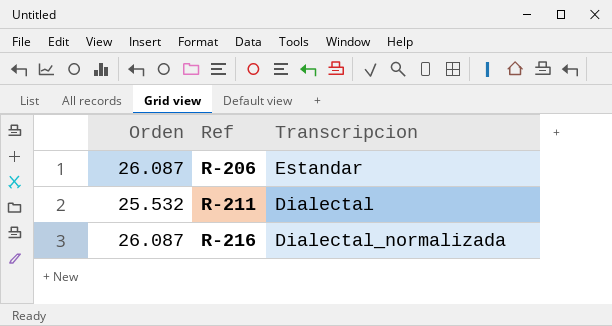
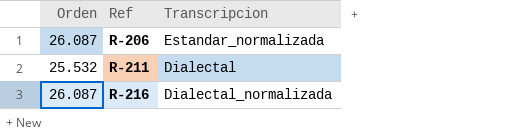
R-206 | Transcripcion: Estandar -> Estandar_normalizada

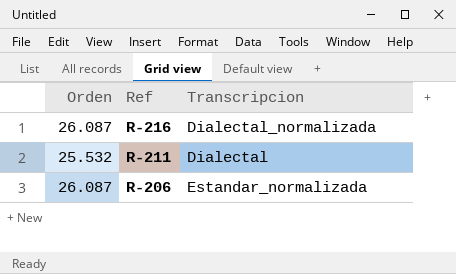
row order: Ref ascending -> Ref descending

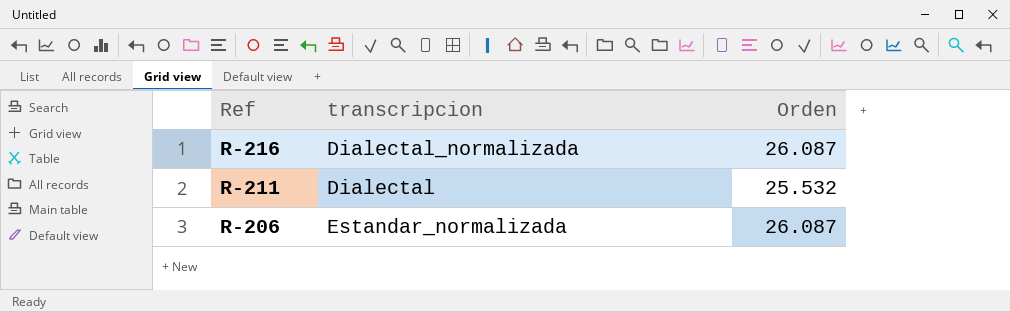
column name: Transcripcion -> transcripcion
column Orden | position: 1 -> 3

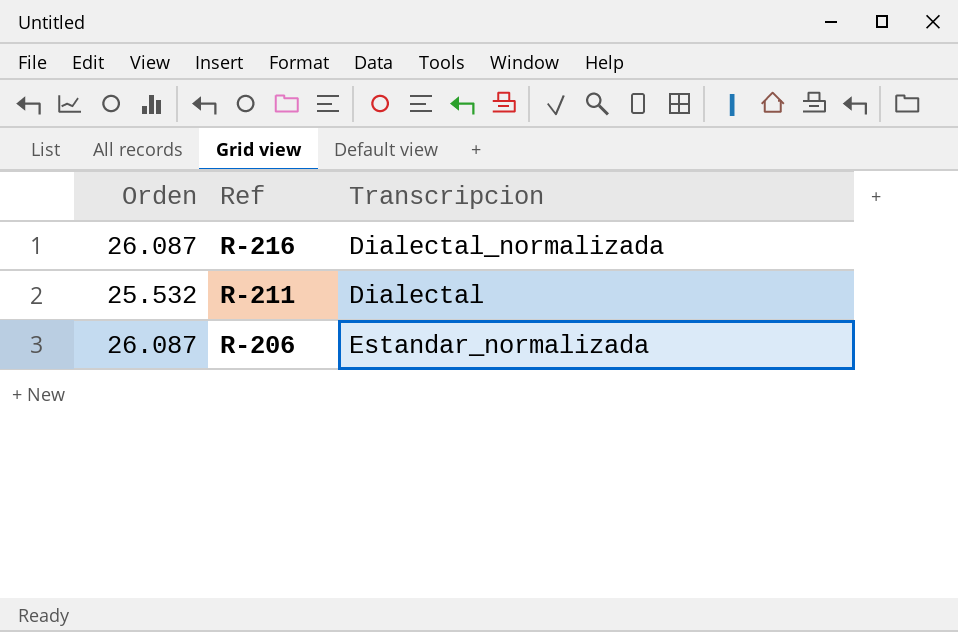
column Orden | position: 3 -> 1
column name: transcripcion -> Transcripcion

